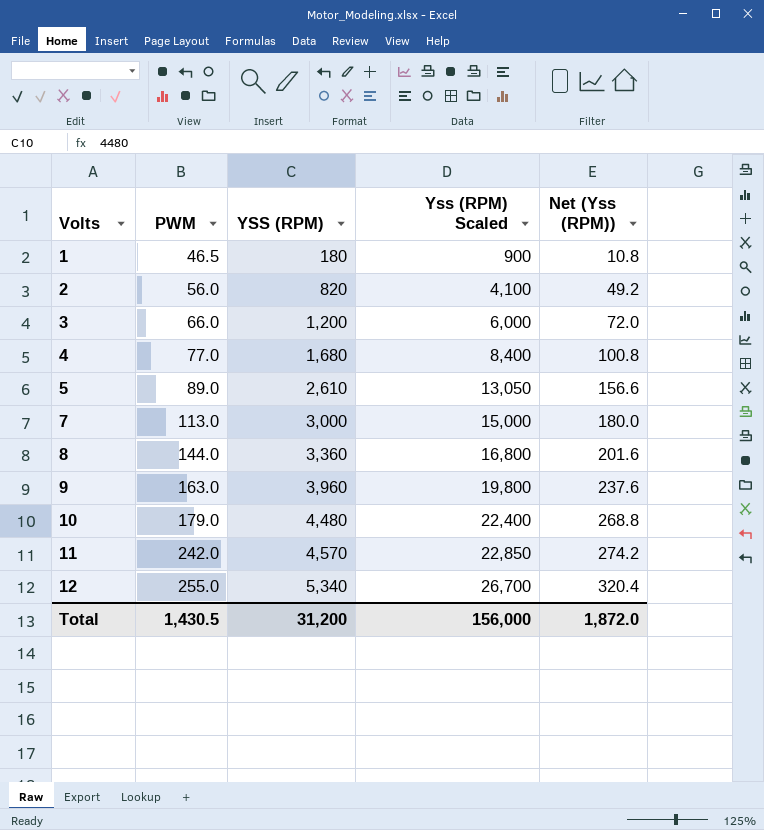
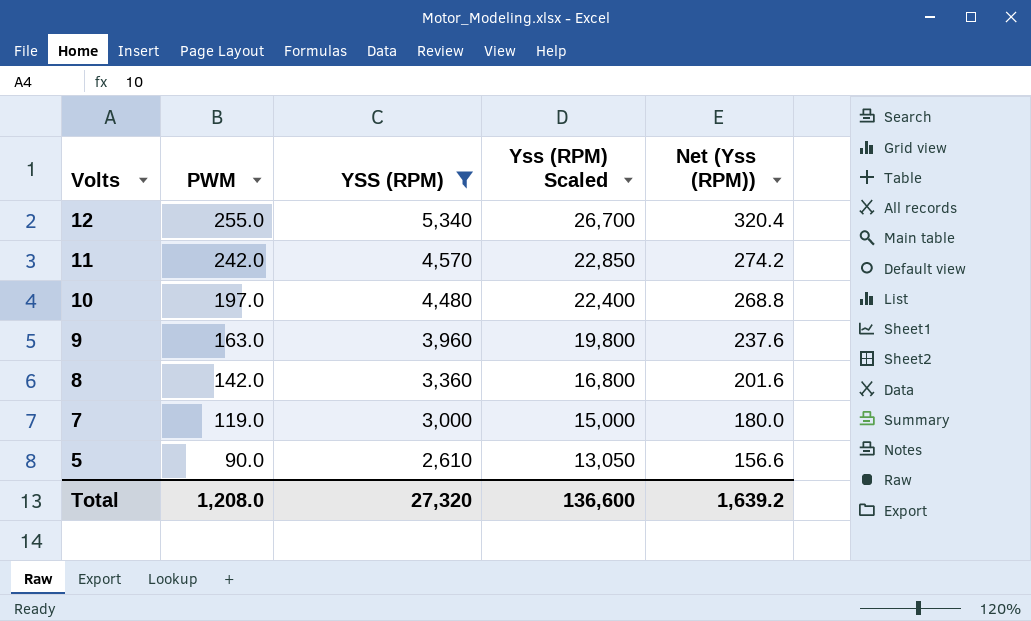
filter: none -> YSS (RPM) >= 2,610
row order: Volts ascending -> Volts descending
10 | PWM: 179.0 -> 197.0
8 | PWM: 144.0 -> 142.0
7 | PWM: 113.0 -> 119.0
5 | PWM: 89.0 -> 90.0
Total | PWM: 1,430.5 -> 1,208.0
Total | YSS (RPM): 31,200 -> 27,320
Total | Yss (RPM) Scaled: 156,000 -> 136,600
Total | Net (Yss (RPM)): 1,872.0 -> 1,639.2

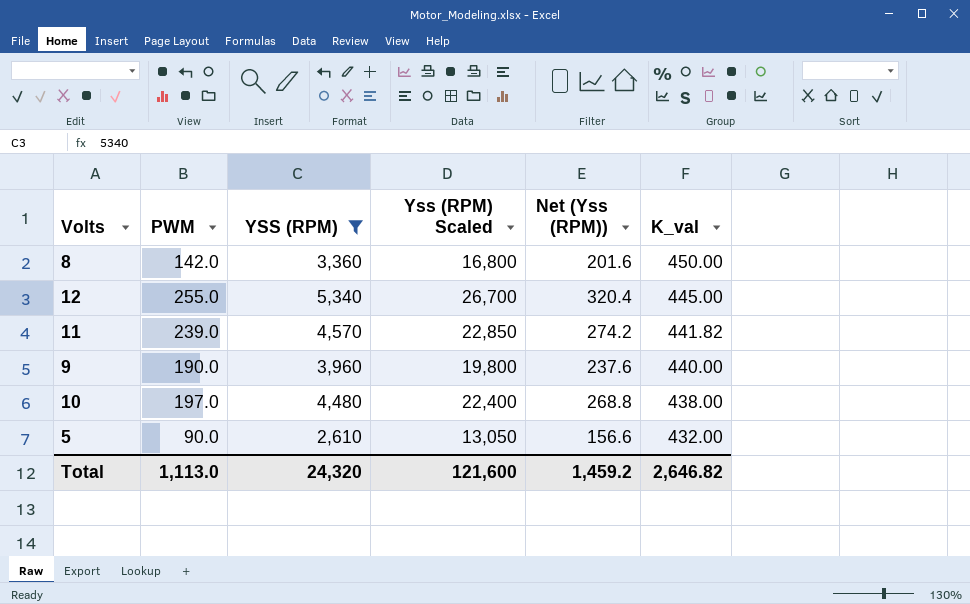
row order: Volts descending -> K_val descending
column K_val | position: none -> 6
row 7: 119.0 | 3,000 | 15,000 | 180.0 -> none
11 | PWM: 242.0 -> 239.0
9 | PWM: 163.0 -> 190.0
Total | PWM: 1,208.0 -> 1,113.0
Total | YSS (RPM): 27,320 -> 24,320
Total | Yss (RPM) Scaled: 136,600 -> 121,600
Total | Net (Yss (RPM)): 1,639.2 -> 1,459.2

